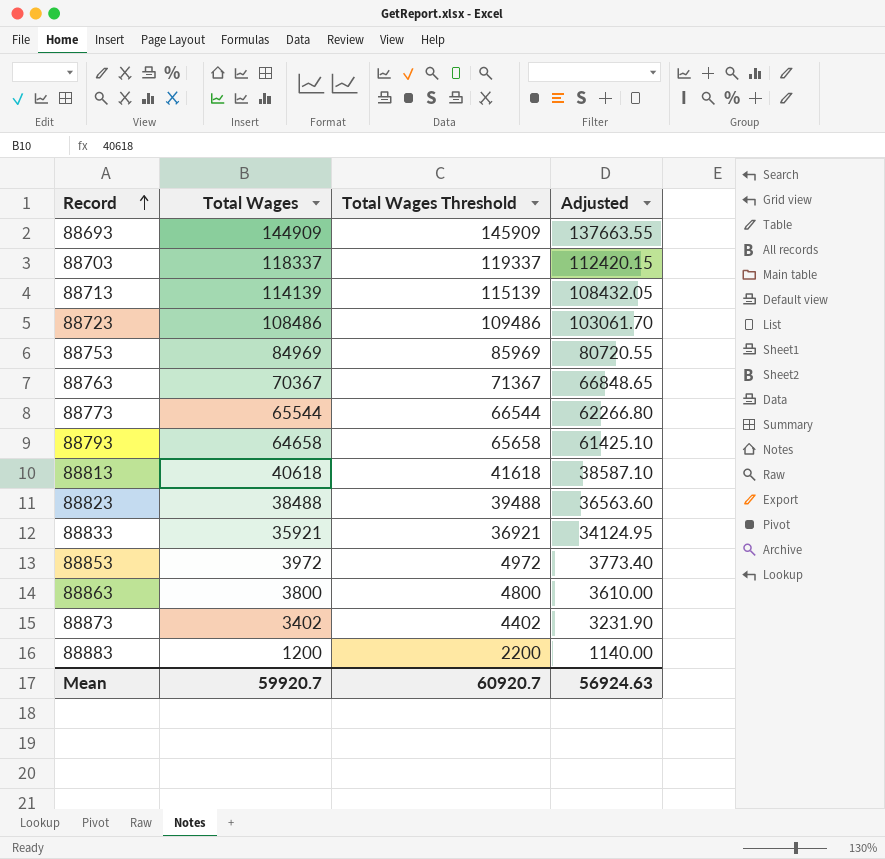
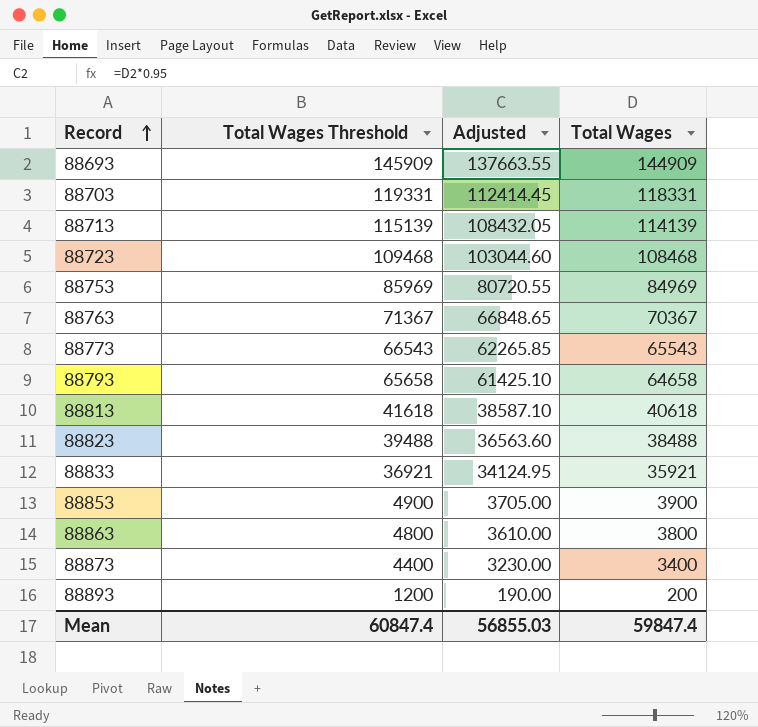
column Total Wages | position: 2 -> 4
row 88883: 1200 | 2200 | 1140.00 -> none
88703 | Total Wages Threshold: 119337 -> 119331
88703 | Adjusted: 112420.15 -> 112414.45
88703 | Total Wages: 118337 -> 118331
88723 | Total Wages Threshold: 109486 -> 109468
88723 | Adjusted: 103061.70 -> 103044.60
88723 | Total Wages: 108486 -> 108468
88773 | Total Wages Threshold: 66544 -> 66543
88773 | Adjusted: 62266.80 -> 62265.85
88773 | Total Wages: 65544 -> 65543
88853 | Total Wages Threshold: 4972 -> 4900
88853 | Adjusted: 3773.40 -> 3705.00
88853 | Total Wages: 3972 -> 3900
88873 | Total Wages Threshold: 4402 -> 4400
88873 | Adjusted: 3231.90 -> 3230.00
88873 | Total Wages: 3402 -> 3400
row 88893: none -> 1200 | 190.00 | 200
Mean | Total Wages Threshold: 60920.7 -> 60847.4
Mean | Adjusted: 56924.63 -> 56855.03
Mean | Total Wages: 59920.7 -> 59847.4

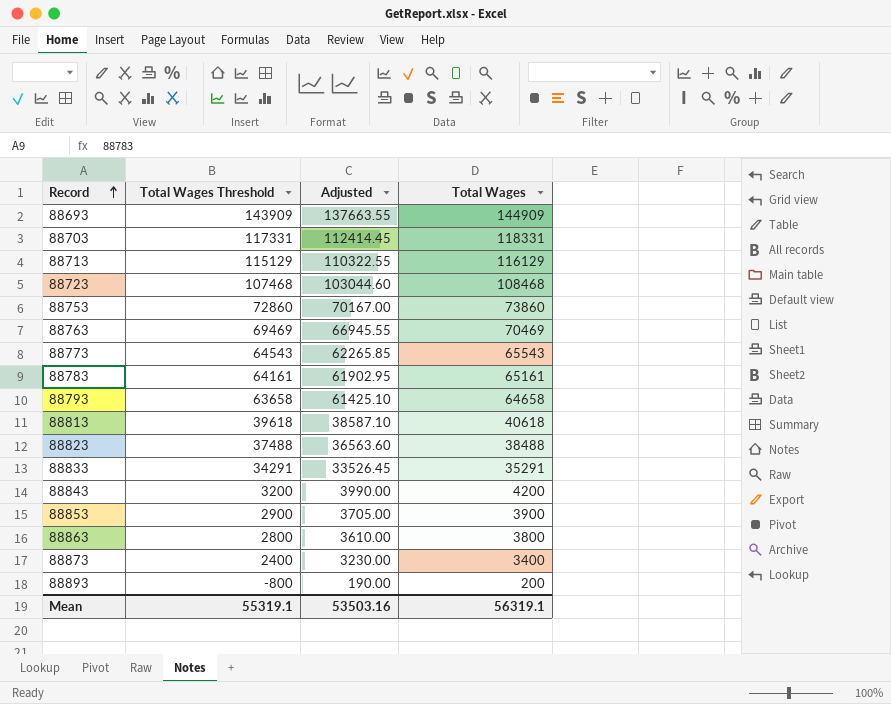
column Total Wages Threshold | formula: [Total Wages] + 1000 -> [Total Wages] - 1000
88713 | Adjusted: 108432.05 -> 110322.55
88713 | Total Wages: 114139 -> 116129
88753 | Adjusted: 80720.55 -> 70167.00
88753 | Total Wages: 84969 -> 73860
88763 | Adjusted: 66848.65 -> 66945.55
88763 | Total Wages: 70367 -> 70469
row 88783: none -> 64161 | 61902.95 | 65161
88833 | Adjusted: 34124.95 -> 33526.45
88833 | Total Wages: 35921 -> 35291
row 88843: none -> 3200 | 3990.00 | 4200
Mean | Total Wages Threshold: 60847.4 -> 55319.1
Mean | Adjusted: 56855.03 -> 53503.16
Mean | Total Wages: 59847.4 -> 56319.1

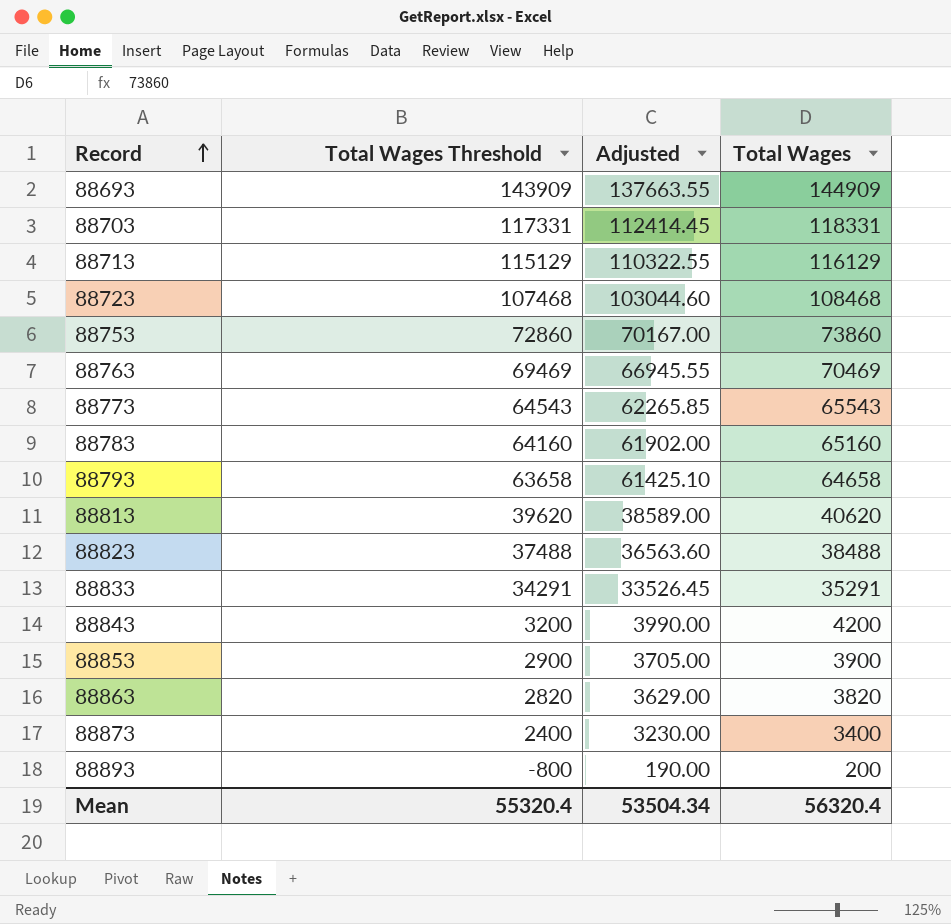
88783 | Total Wages Threshold: 64161 -> 64160
88783 | Adjusted: 61902.95 -> 61902.00
88783 | Total Wages: 65161 -> 65160
88813 | Total Wages Threshold: 39618 -> 39620
88813 | Adjusted: 38587.10 -> 38589.00
88813 | Total Wages: 40618 -> 40620
88863 | Total Wages Threshold: 2800 -> 2820
88863 | Adjusted: 3610.00 -> 3629.00
88863 | Total Wages: 3800 -> 3820
Mean | Total Wages Threshold: 55319.1 -> 55320.4
Mean | Adjusted: 53503.16 -> 53504.34
Mean | Total Wages: 56319.1 -> 56320.4

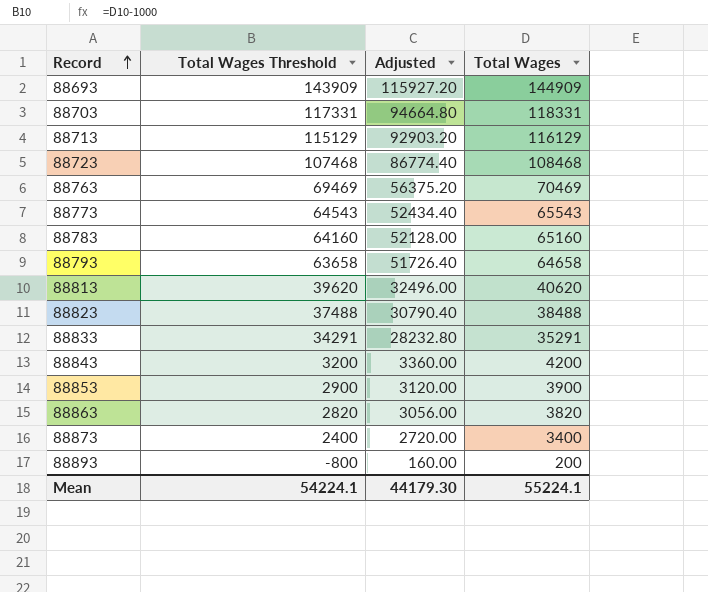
column Adjusted | formula: [Total Wages] * 0.95 -> [Total Wages] * 0.8
row 88753: 72860 | 70167.00 | 73860 -> none
Mean | Total Wages Threshold: 55320.4 -> 54224.1
Mean | Adjusted: 53504.34 -> 44179.30
Mean | Total Wages: 56320.4 -> 55224.1

